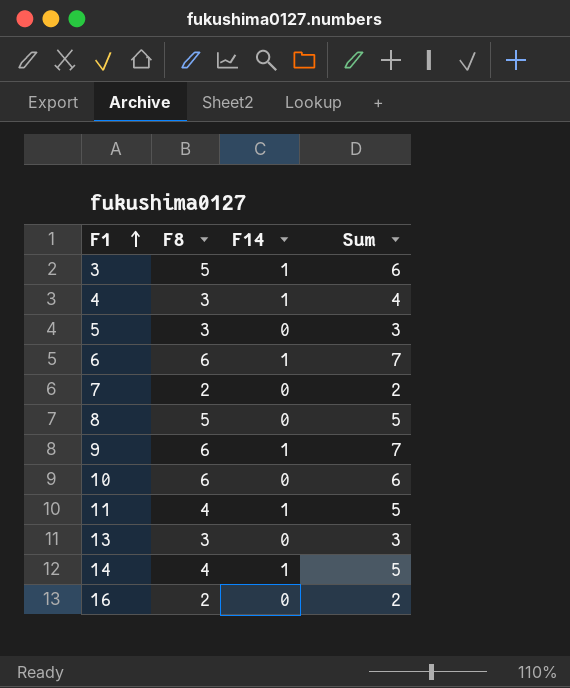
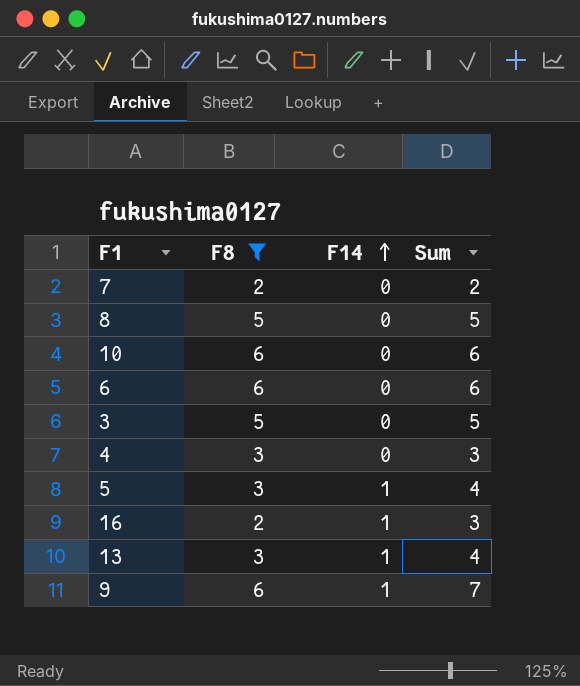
filter: none -> F8 != 4
row order: F1 ascending -> F14 ascending
6 | F14: 1 -> 0
6 | Sum: 7 -> 6
3 | F14: 1 -> 0
3 | Sum: 6 -> 5
4 | F14: 1 -> 0
4 | Sum: 4 -> 3
5 | F14: 0 -> 1
5 | Sum: 3 -> 4
16 | F14: 0 -> 1
16 | Sum: 2 -> 3
13 | F14: 0 -> 1
13 | Sum: 3 -> 4

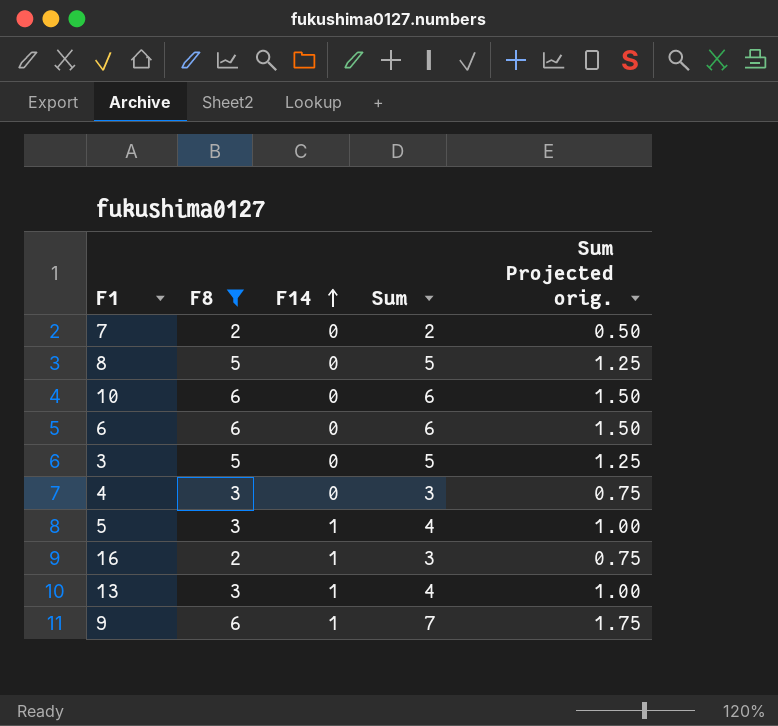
column Sum Projected orig. | formula: none -> [Sum] * 0.25

